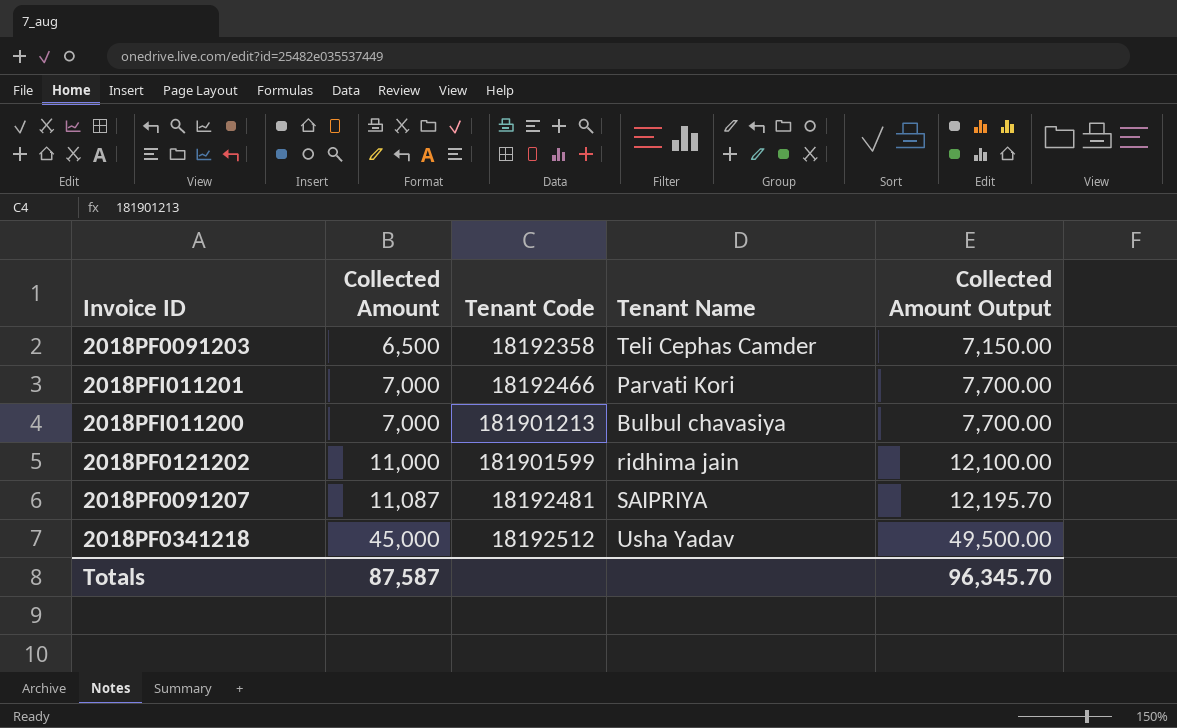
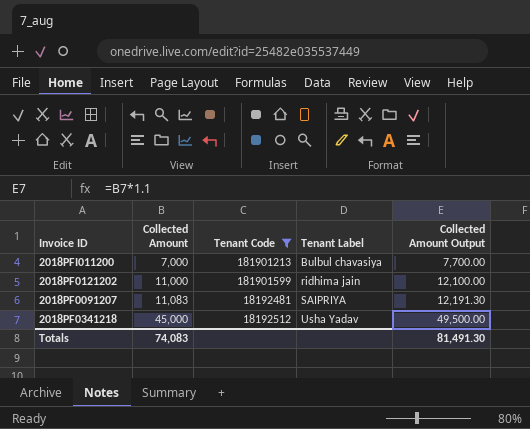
filter: none -> Tenant Code >= 18192481
column name: Tenant Name -> Tenant Label
2018PF0091207 | Collected Amount: 11,087 -> 11,083
2018PF0091207 | Collected Amount Output: 12,195.70 -> 12,191.30
Totals | Collected Amount: 87,587 -> 74,083
Totals | Collected Amount Output: 96,345.70 -> 81,491.30

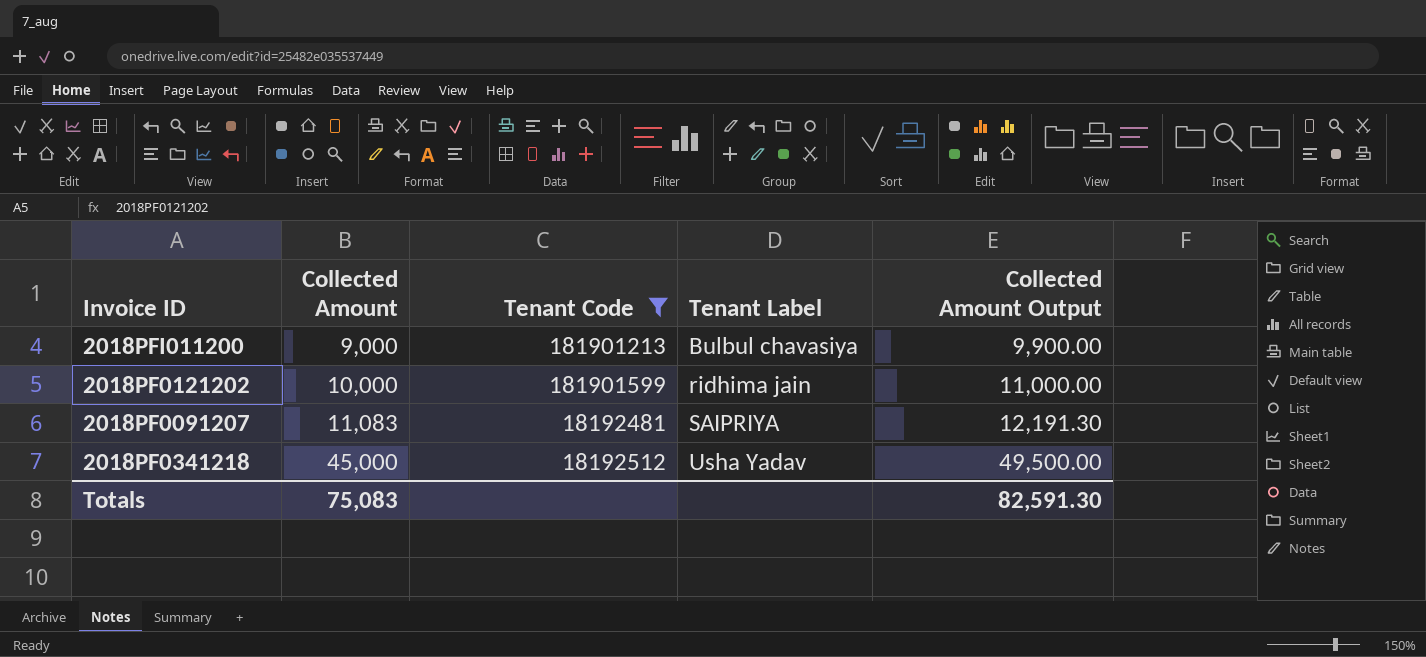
2018PFI011200 | Collected Amount: 7,000 -> 9,000
2018PFI011200 | Collected Amount Output: 7,700.00 -> 9,900.00
2018PF0121202 | Collected Amount: 11,000 -> 10,000
2018PF0121202 | Collected Amount Output: 12,100.00 -> 11,000.00
Totals | Collected Amount: 74,083 -> 75,083
Totals | Collected Amount Output: 81,491.30 -> 82,591.30

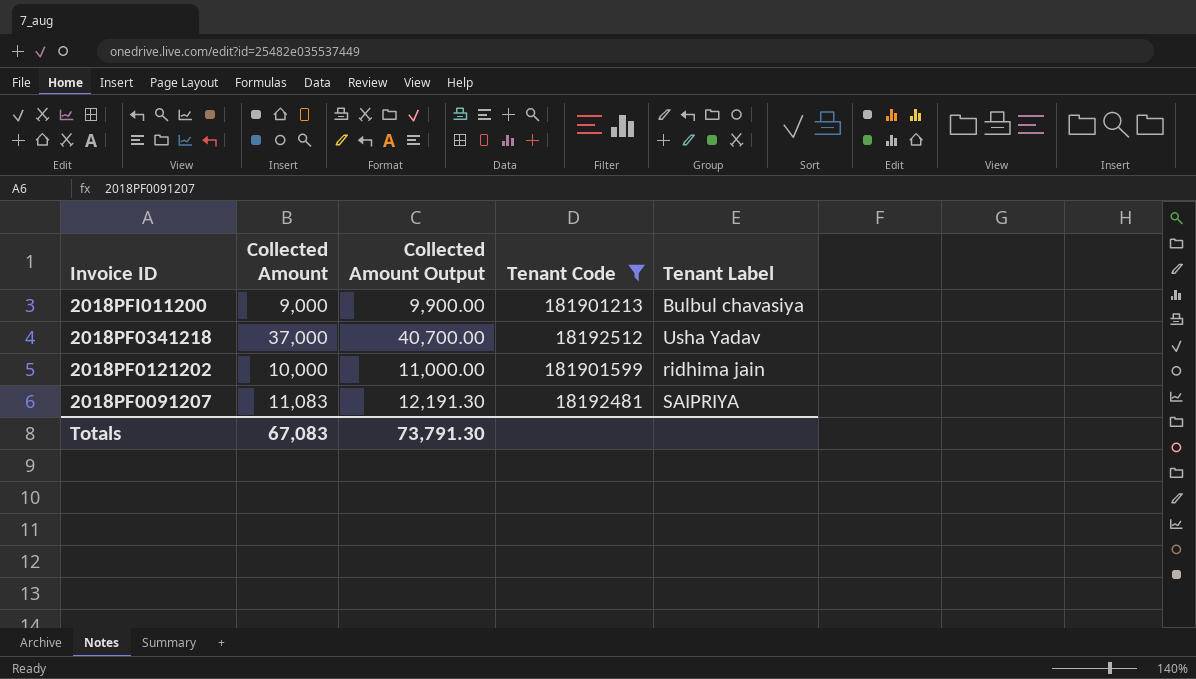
row order: Collected Amount ascending -> Invoice ID descending
column Collected Amount Output | position: 5 -> 3
2018PF0341218 | Collected Amount: 45,000 -> 37,000
2018PF0341218 | Collected Amount Output: 49,500.00 -> 40,700.00
Totals | Collected Amount: 75,083 -> 67,083
Totals | Collected Amount Output: 82,591.30 -> 73,791.30

